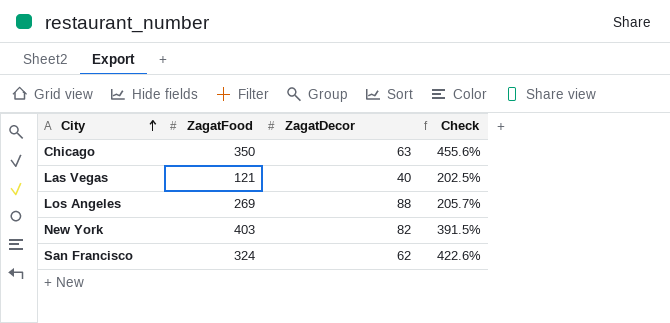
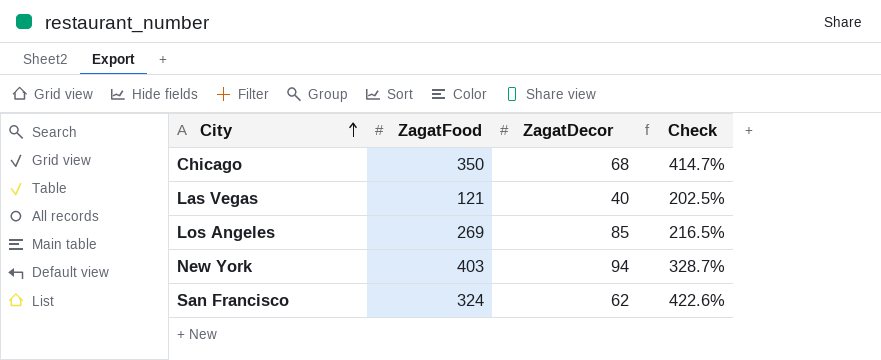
Chicago | ZagatDecor: 63 -> 68
Chicago | Check: 455.6% -> 414.7%
Los Angeles | ZagatDecor: 88 -> 85
Los Angeles | Check: 205.7% -> 216.5%
New York | ZagatDecor: 82 -> 94
New York | Check: 391.5% -> 328.7%

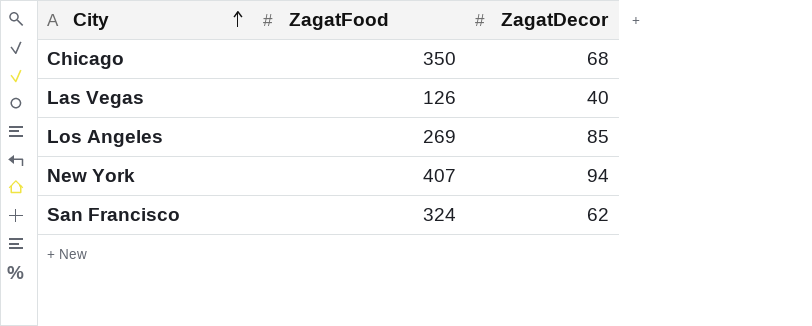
column Check | formula: ([ZagatFood] - [ZagatDecor]) / [ZagatDecor] -> none
Las Vegas | ZagatFood: 121 -> 126
New York | ZagatFood: 403 -> 407

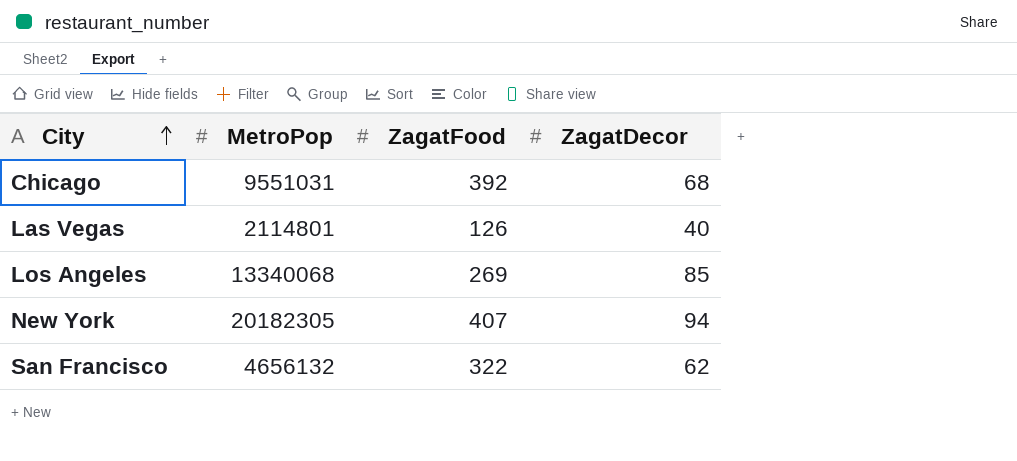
column MetroPop | position: none -> 2
Chicago | ZagatFood: 350 -> 392
San Francisco | ZagatFood: 324 -> 322

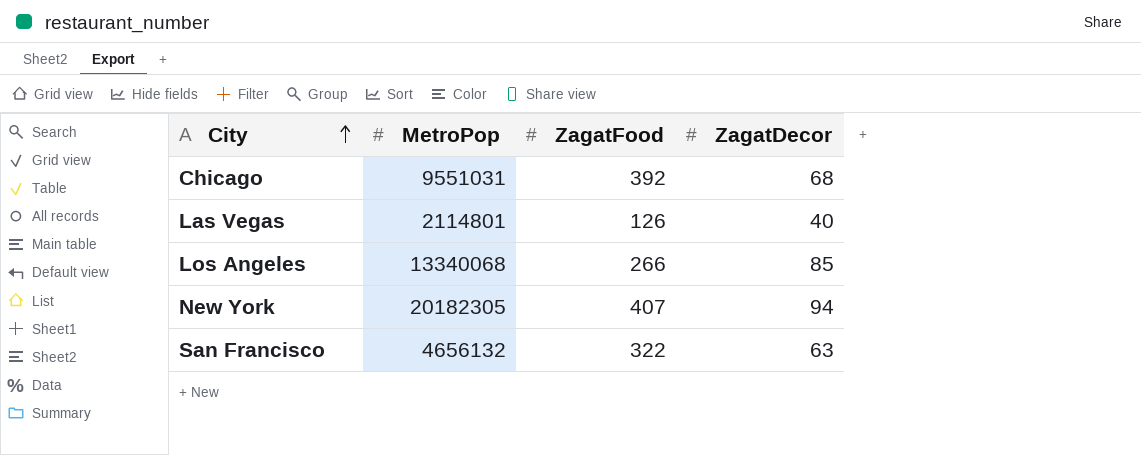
Los Angeles | ZagatFood: 269 -> 266
San Francisco | ZagatDecor: 62 -> 63

